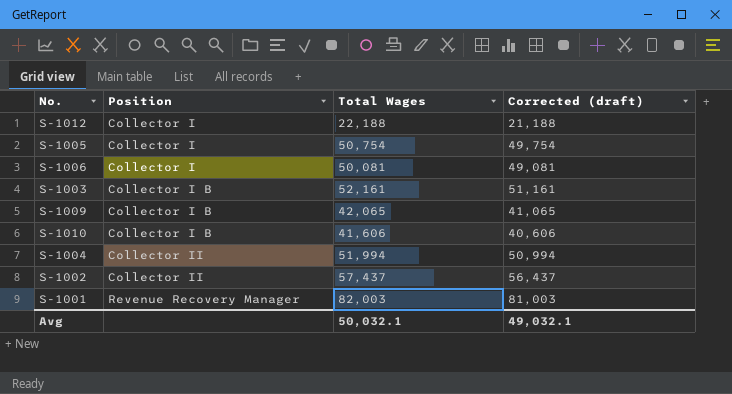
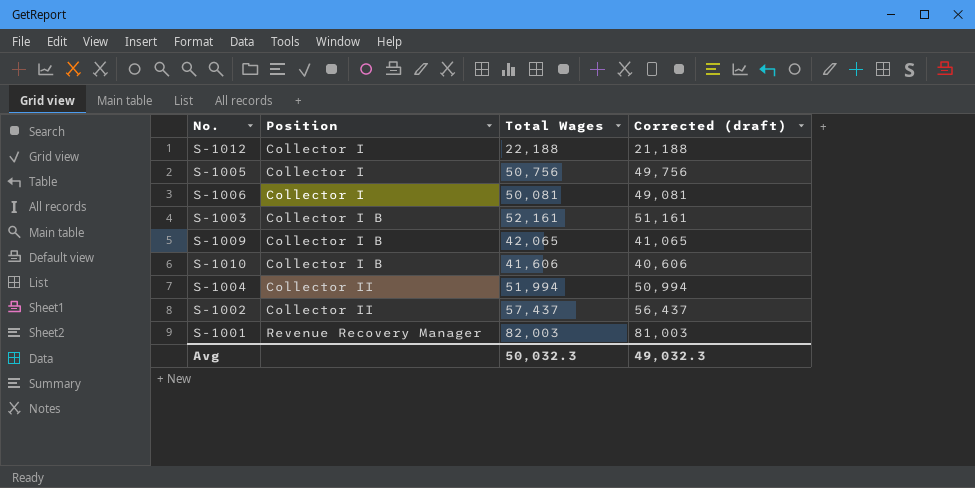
S-1005 | Total Wages: 50,754 -> 50,756
S-1005 | Corrected (draft): 49,754 -> 49,756
Avg | Total Wages: 50,032.1 -> 50,032.3
Avg | Corrected (draft): 49,032.1 -> 49,032.3

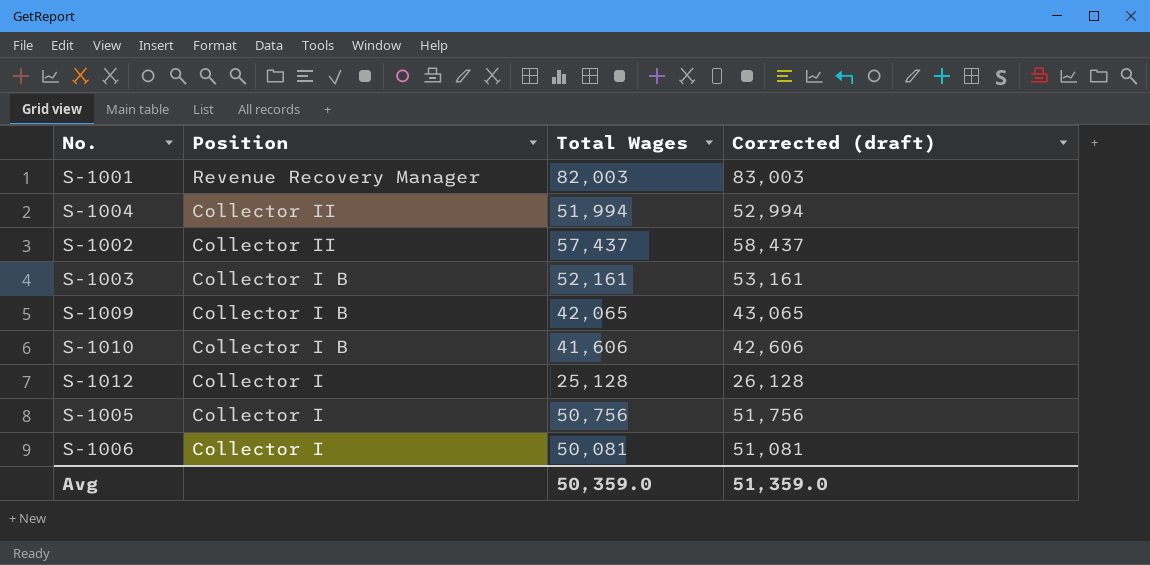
row order: Position ascending -> Position descending
column Corrected (draft) | formula: [Total Wages] - 1000 -> [Total Wages] + 1000
S-1012 | Total Wages: 22,188 -> 25,128
Avg | Total Wages: 50,032.3 -> 50,359.0
Avg | Corrected (draft): 49,032.3 -> 51,359.0

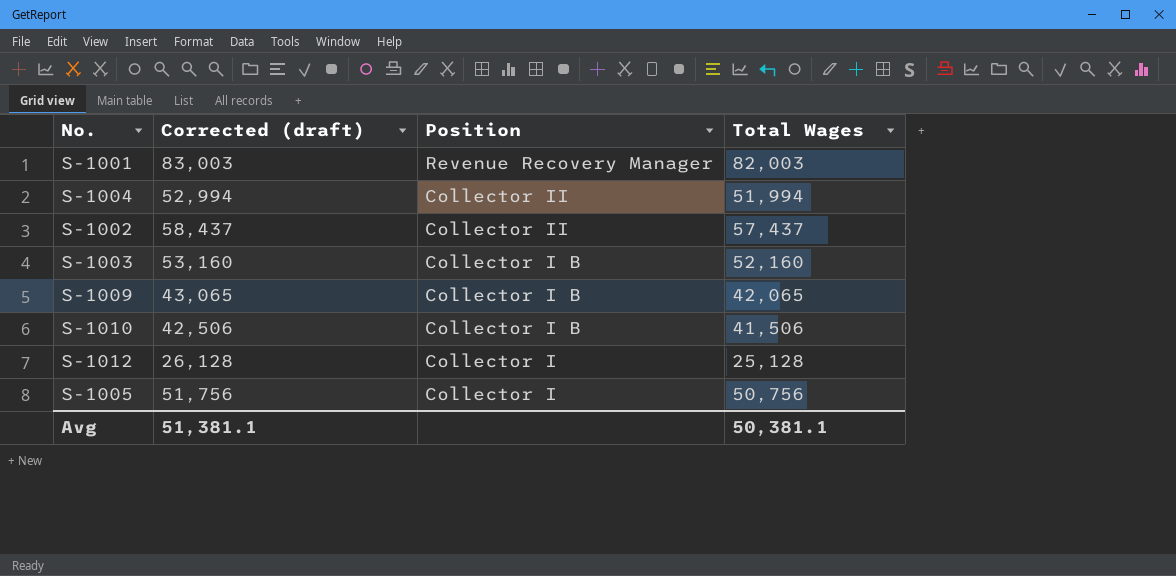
column Corrected (draft) | position: 4 -> 2
row S-1006: Collector I | 50,081 | 51,081 -> none
S-1003 | Corrected (draft): 53,161 -> 53,160
S-1003 | Total Wages: 52,161 -> 52,160
S-1010 | Corrected (draft): 42,606 -> 42,506
S-1010 | Total Wages: 41,606 -> 41,506
Avg | Corrected (draft): 51,359.0 -> 51,381.1
Avg | Total Wages: 50,359.0 -> 50,381.1

